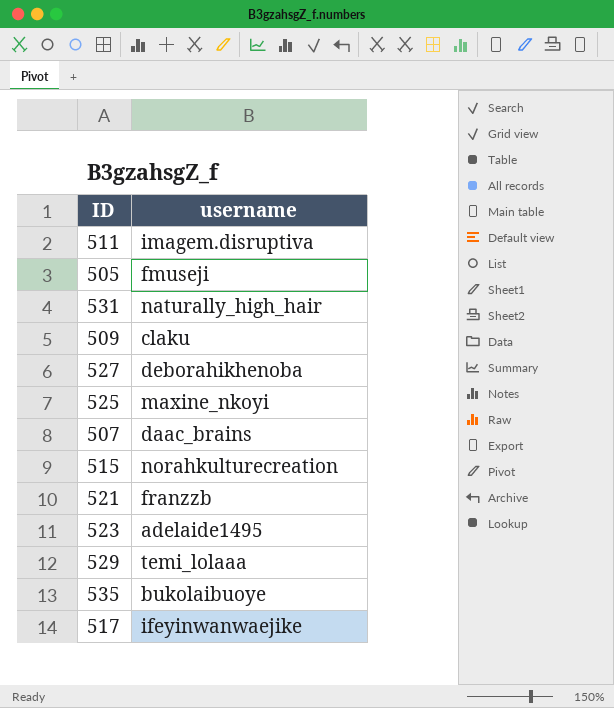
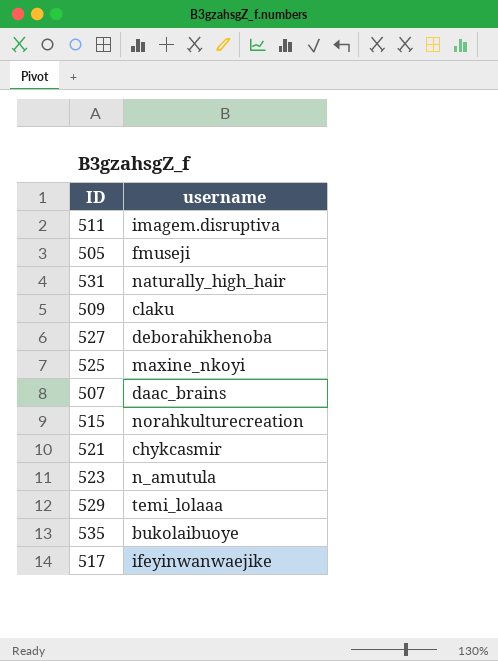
521 | username: franzzb -> chykcasmir
523 | username: adelaide1495 -> n_amutula

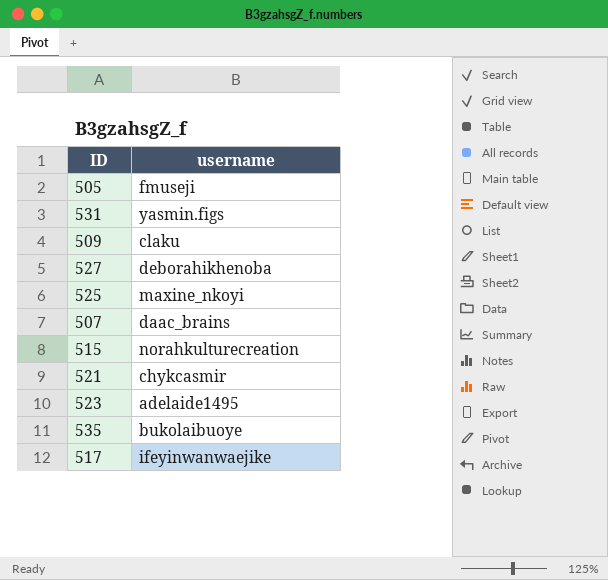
row 511: imagem.disruptiva -> none
row 529: temi_lolaaa -> none
531 | username: naturally_high_hair -> yasmin.figs
523 | username: n_amutula -> adelaide1495

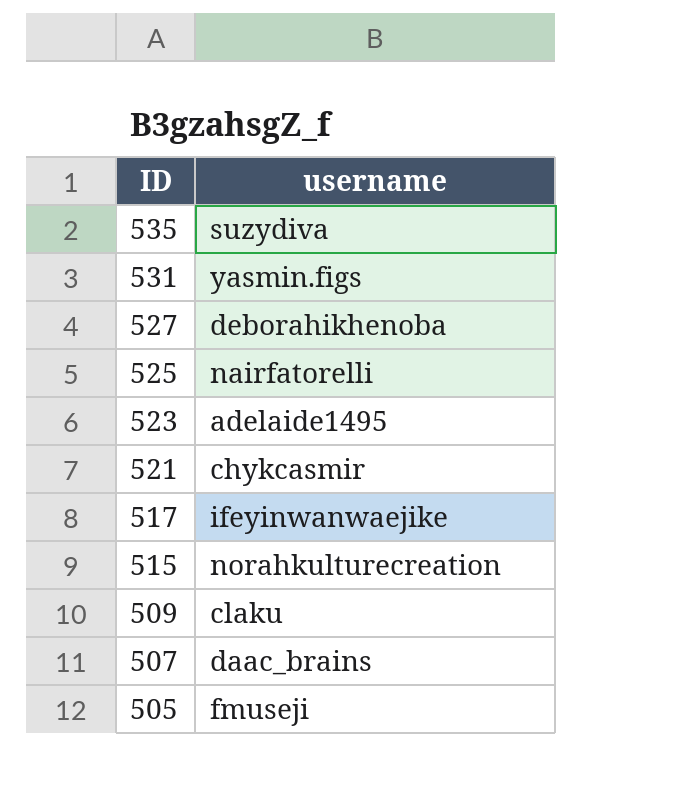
row order: none -> ID descending
535 | username: bukolaibuoye -> suzydiva
525 | username: maxine_nkoyi -> nairfatorelli

